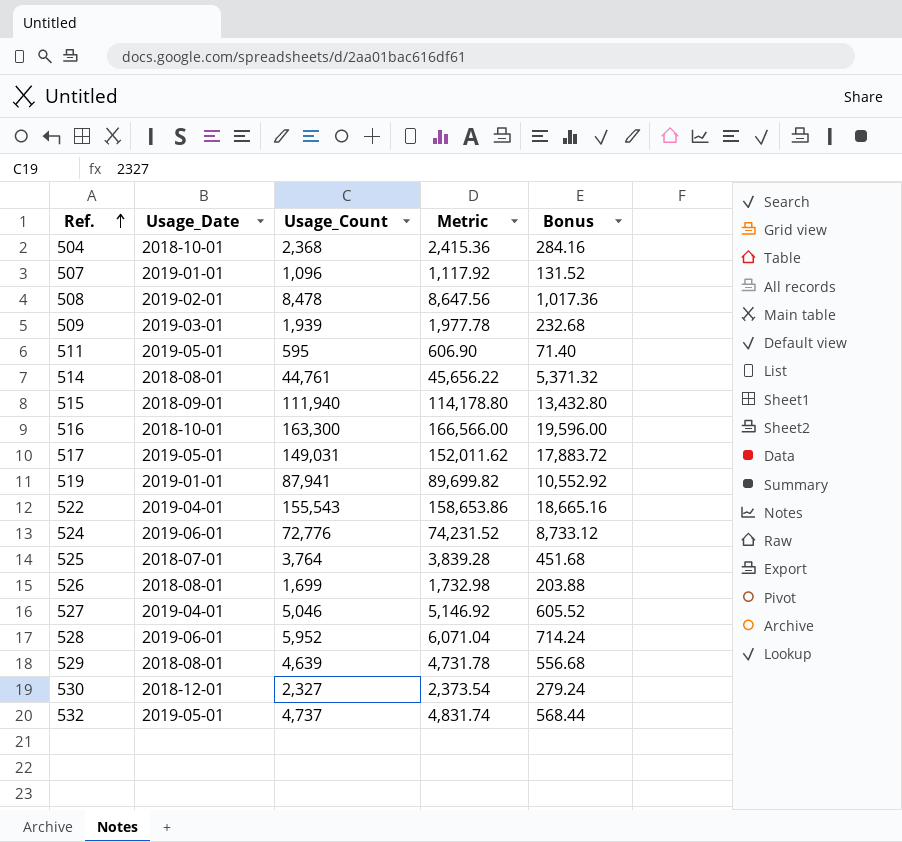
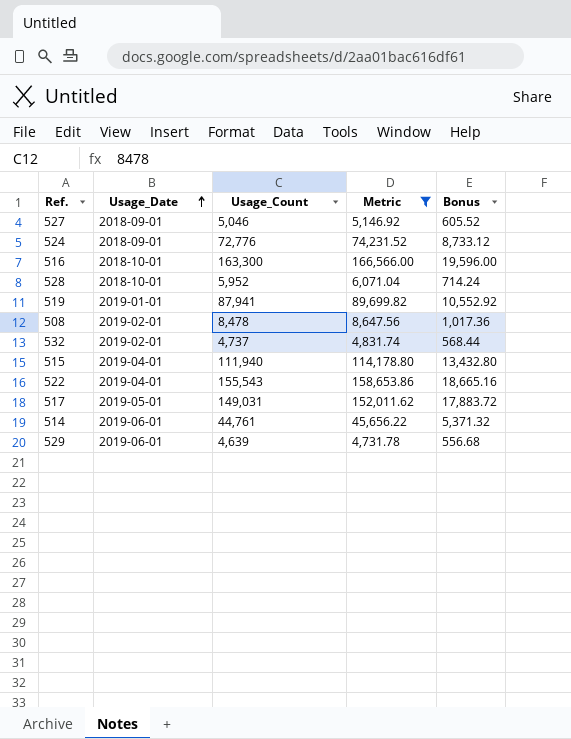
filter: none -> Metric >= 4,731.78
row order: Ref. ascending -> Usage_Date ascending
527 | Usage_Date: 2019-04-01 -> 2018-09-01
524 | Usage_Date: 2019-06-01 -> 2018-09-01
528 | Usage_Date: 2019-06-01 -> 2018-10-01
532 | Usage_Date: 2019-05-01 -> 2019-02-01
515 | Usage_Date: 2018-09-01 -> 2019-04-01
514 | Usage_Date: 2018-08-01 -> 2019-06-01
529 | Usage_Date: 2018-08-01 -> 2019-06-01

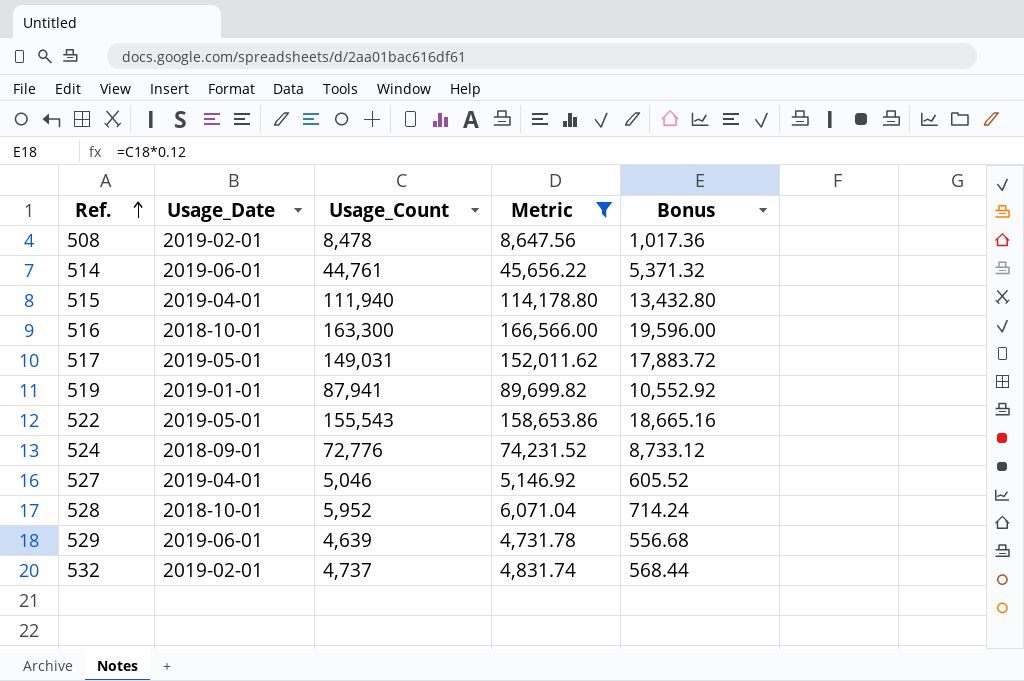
row order: Usage_Date ascending -> Ref. ascending
522 | Usage_Date: 2019-04-01 -> 2019-05-01
527 | Usage_Date: 2018-09-01 -> 2019-04-01

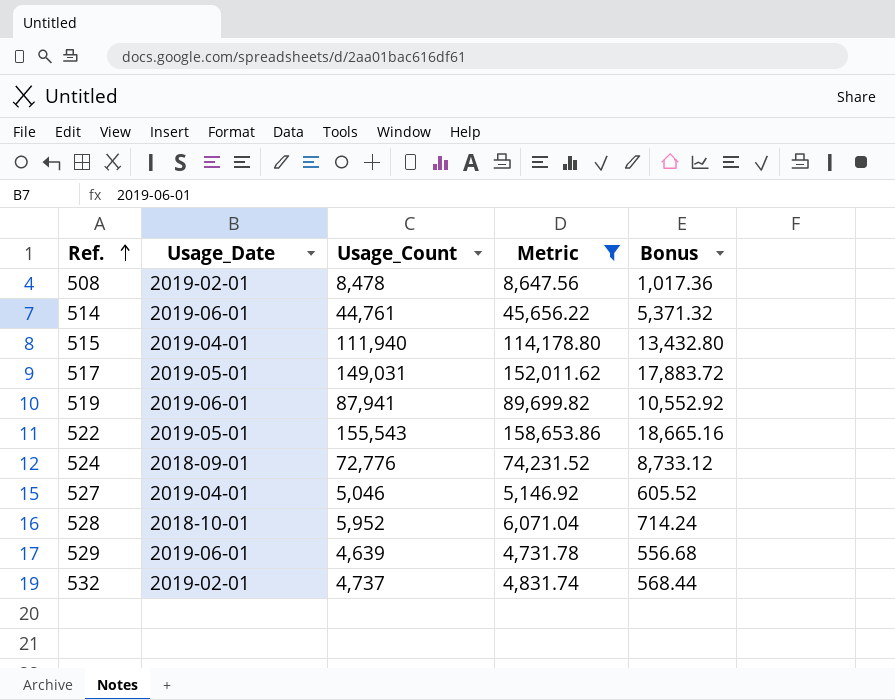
row 516: 2018-10-01 | 163,300 | 166,566.00 | 19,596.00 -> none
519 | Usage_Date: 2019-01-01 -> 2019-06-01

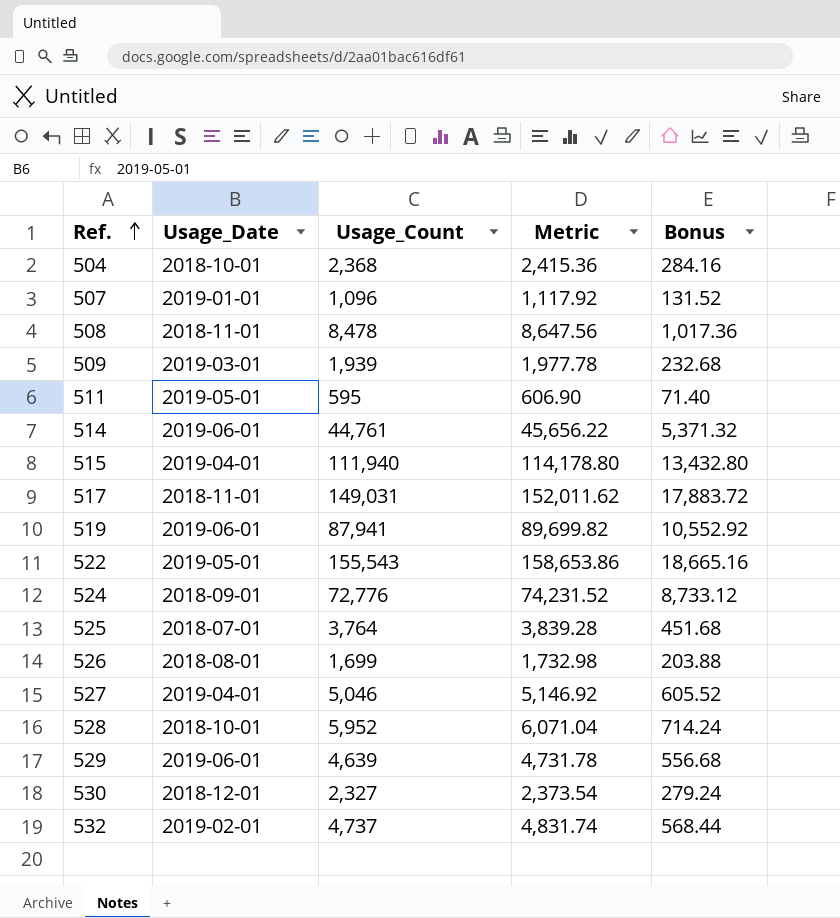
filter: Metric >= 4,731.78 -> none
508 | Usage_Date: 2019-02-01 -> 2018-11-01
517 | Usage_Date: 2019-05-01 -> 2018-11-01

